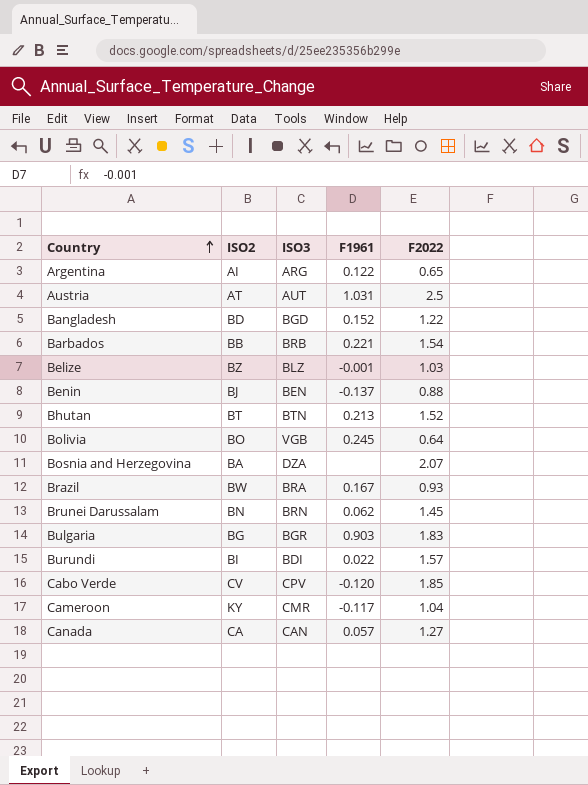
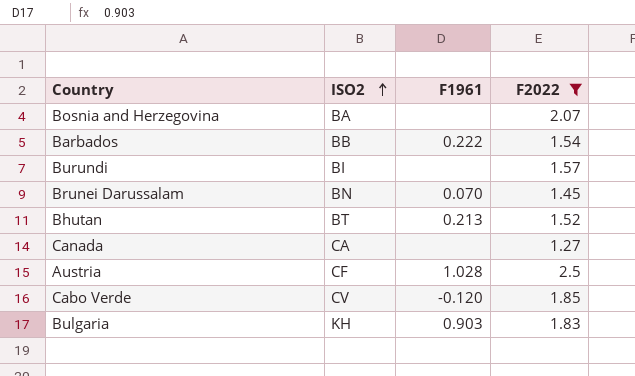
filter: none -> F2022 >= 1.27
row order: Country ascending -> ISO2 ascending
column ISO3 | position: 3 -> none
Barbados | F1961: 0.221 -> 0.222
Burundi | F1961: 0.022 -> none
Brunei Darussalam | F1961: 0.062 -> 0.070
Canada | F1961: 0.057 -> none
Austria | ISO2: AT -> CF
Austria | F1961: 1.031 -> 1.028
Bulgaria | ISO2: BG -> KH

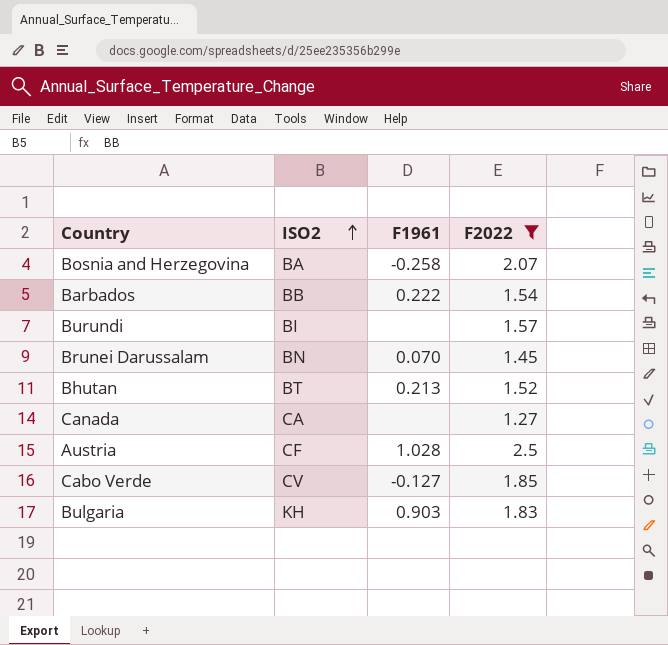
Bosnia and Herzegovina | F1961: none -> -0.258
Cabo Verde | F1961: -0.120 -> -0.127

